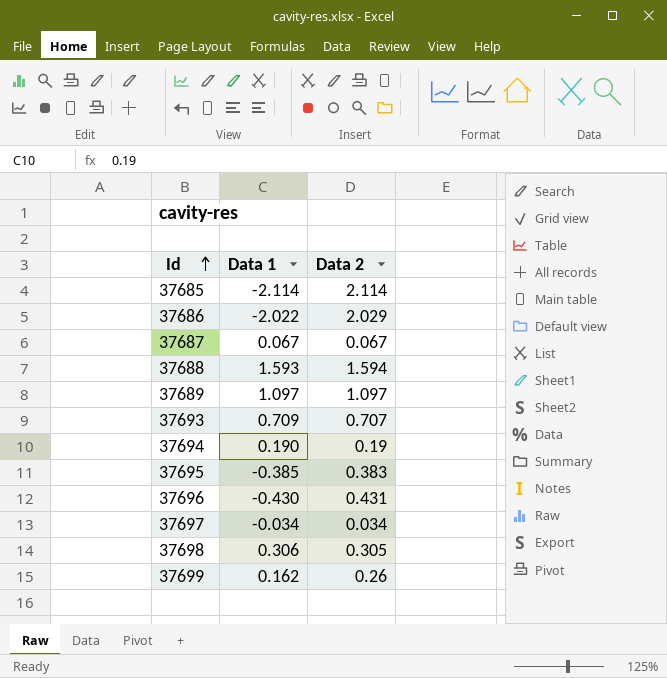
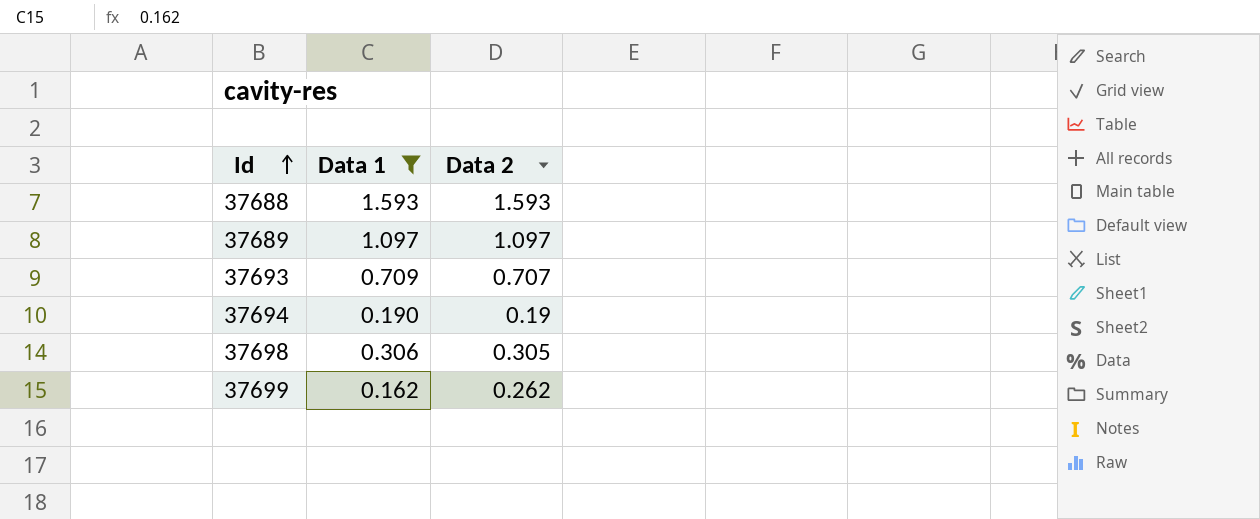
filter: none -> Data 1 >= 0.162
37688 | Data 2: 1.594 -> 1.593
37699 | Data 2: 0.26 -> 0.262

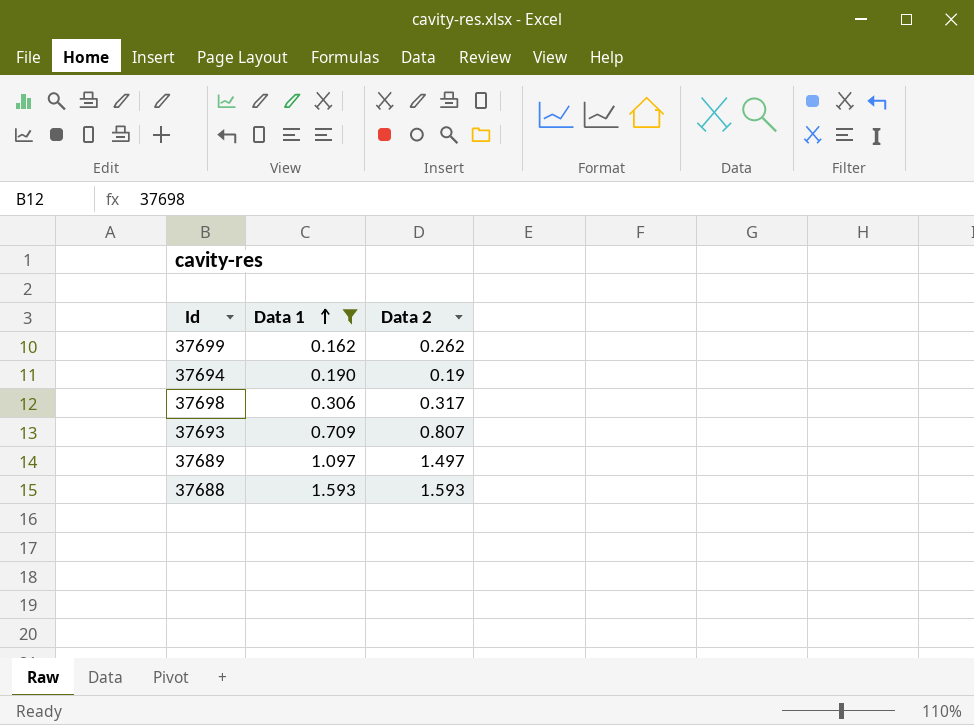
row order: Id ascending -> Data 1 ascending
37698 | Data 2: 0.305 -> 0.317
37693 | Data 2: 0.707 -> 0.807
37689 | Data 2: 1.097 -> 1.497

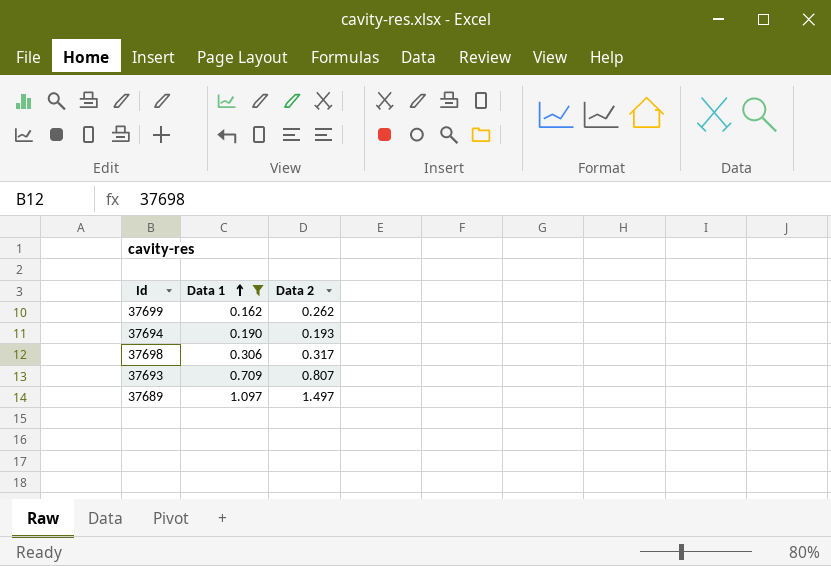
row 37688: 1.593 | 1.593 -> none
37694 | Data 2: 0.19 -> 0.193

